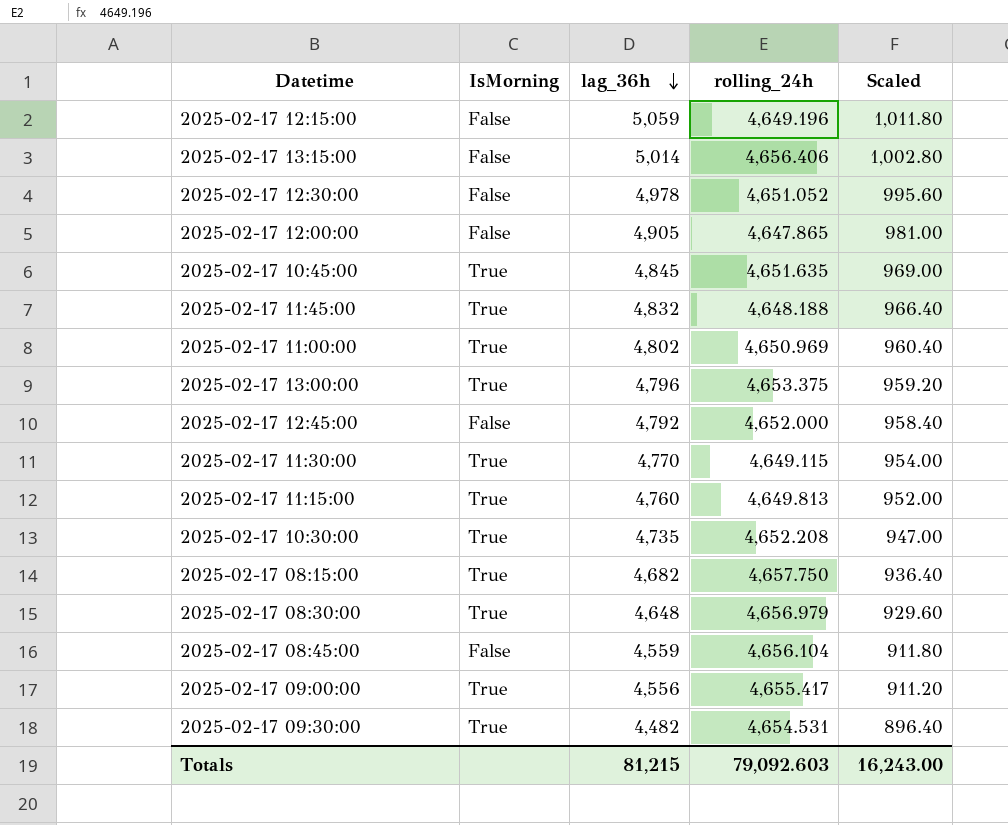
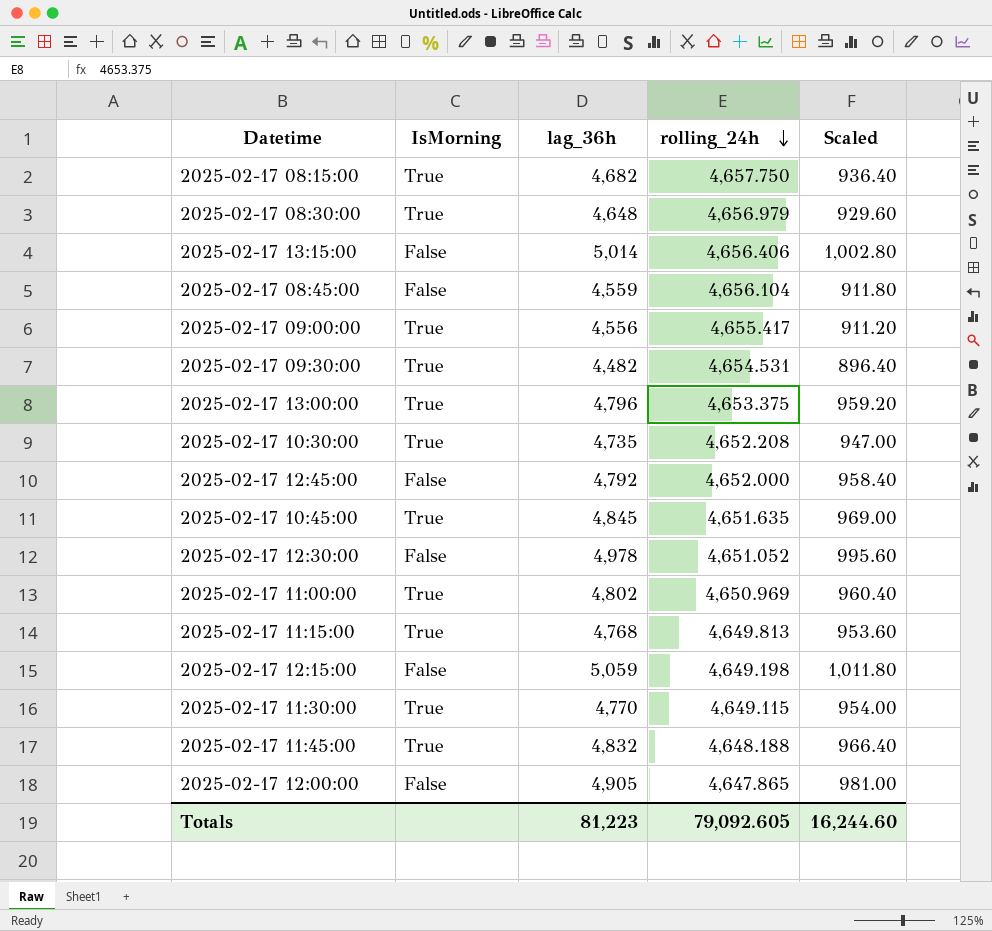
row order: lag_36h descending -> rolling_24h descending
2025-02-17 11:15:00 | lag_36h: 4,760 -> 4,768
2025-02-17 11:15:00 | Scaled: 952.00 -> 953.60
2025-02-17 12:15:00 | rolling_24h: 4,649.196 -> 4,649.198
Totals | lag_36h: 81,215 -> 81,223
Totals | rolling_24h: 79,092.603 -> 79,092.605
Totals | Scaled: 16,243.00 -> 16,244.60

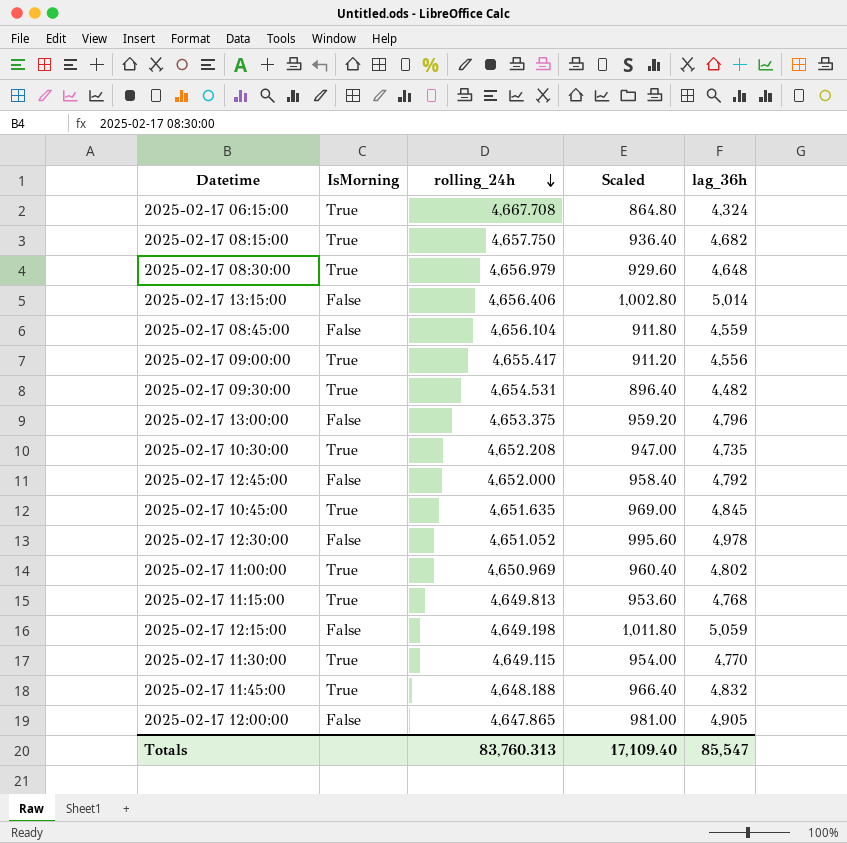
column lag_36h | position: 3 -> 5
row 2025-02-17 06:15:00: none -> True | 4,667.708 | 864.80 | 4,324
2025-02-17 13:00:00 | IsMorning: True -> False
Totals | rolling_24h: 79,092.605 -> 83,760.313
Totals | Scaled: 16,244.60 -> 17,109.40
Totals | lag_36h: 81,223 -> 85,547

